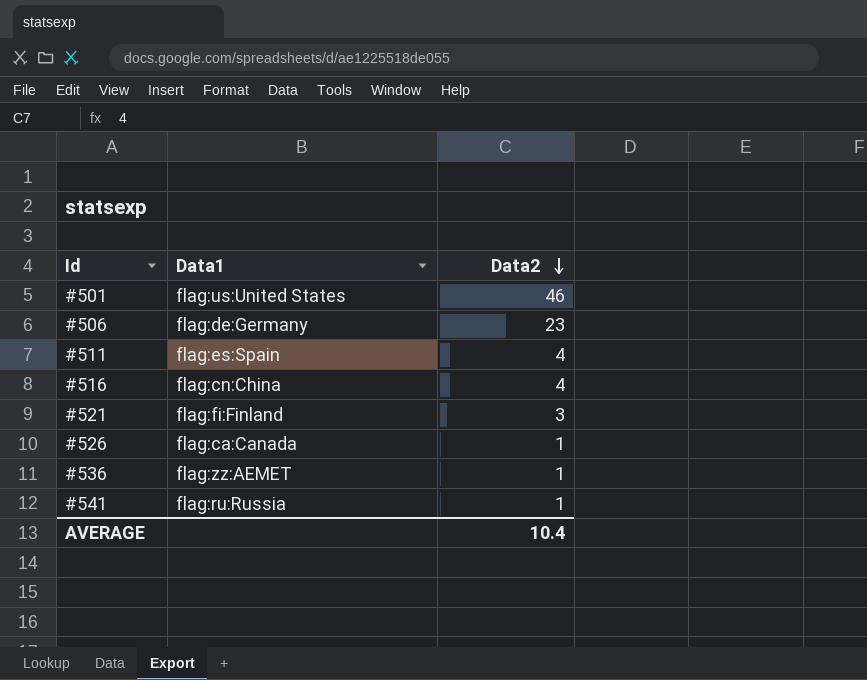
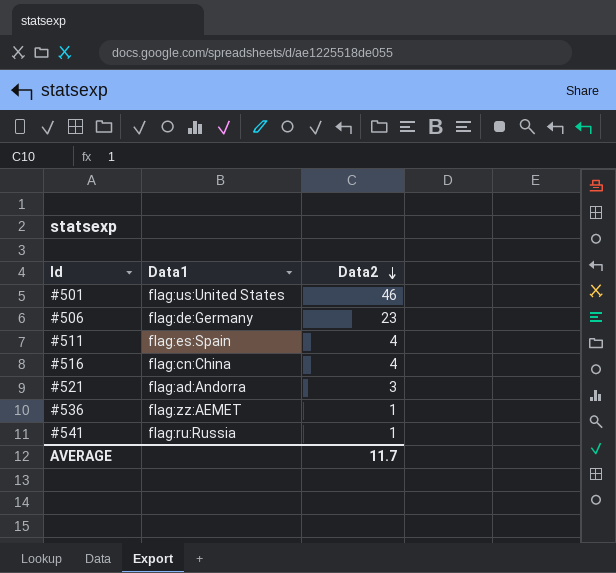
row #526: flag:ca:Canada | 1 -> none
#521 | Data1: flag:fi:Finland -> flag:ad:Andorra
AVERAGE | Data2: 10.4 -> 11.7

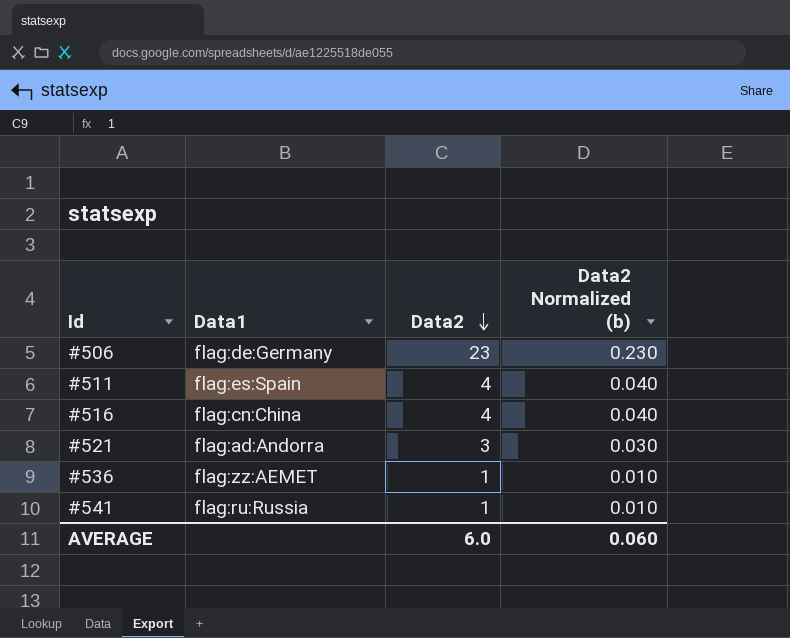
column Data2 Normalized (b) | formula: none -> [Data2] * 0.01
row #501: flag:us:United States | 46 -> none
AVERAGE | Data2: 11.7 -> 6.0

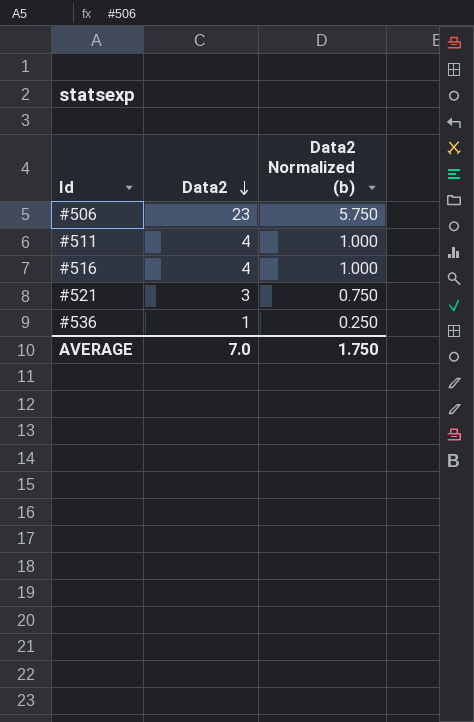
column Data1 | position: 2 -> none
column Data2 Normalized (b) | formula: [Data2] * 0.01 -> [Data2] * 0.25
row #541: flag:ru:Russia | 1 | 0.010 -> none
AVERAGE | Data2: 6.0 -> 7.0
AVERAGE | Data2 Normalized (b): 0.060 -> 1.750

